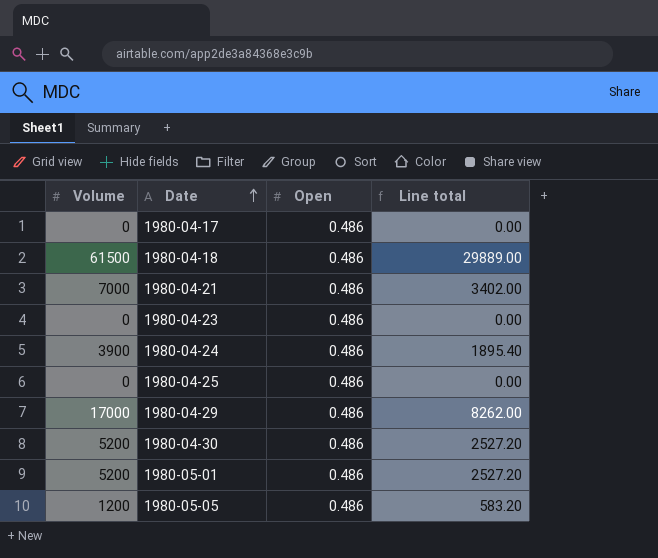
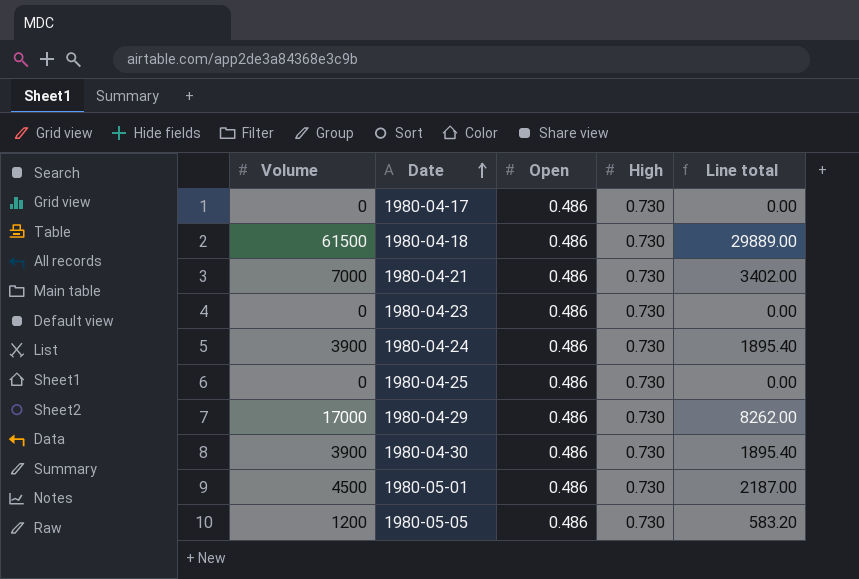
column High | position: none -> 4
1980-04-30 | Volume: 5200 -> 3900
1980-04-30 | Line total: 2527.20 -> 1895.40
1980-05-01 | Volume: 5200 -> 4500
1980-05-01 | Line total: 2527.20 -> 2187.00

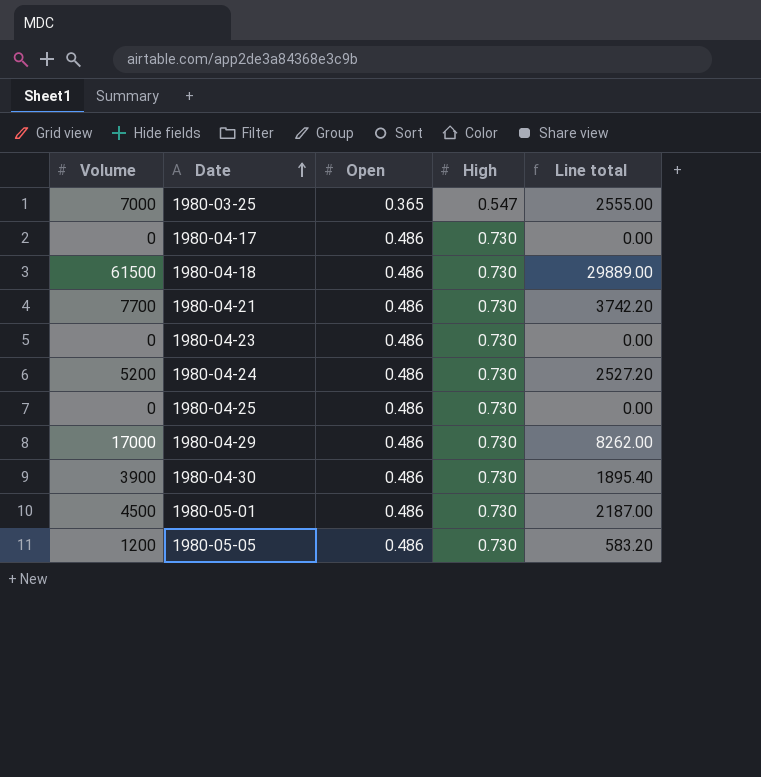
row 1980-03-25: none -> 7000 | 0.365 | 0.547 | 2555.00
1980-04-21 | Volume: 7000 -> 7700
1980-04-21 | Line total: 3402.00 -> 3742.20
1980-04-24 | Volume: 3900 -> 5200
1980-04-24 | Line total: 1895.40 -> 2527.20

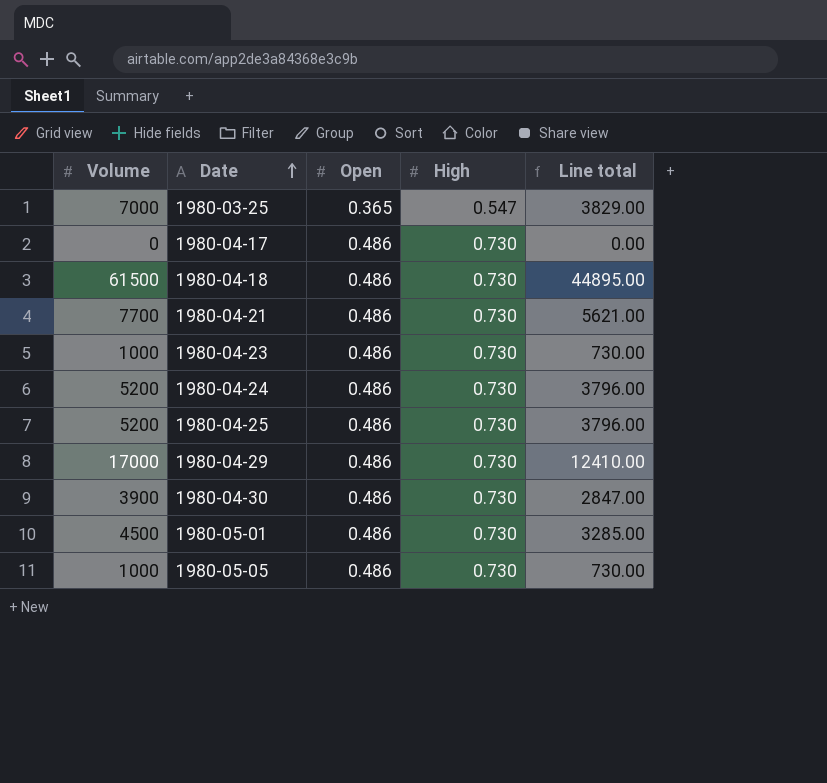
column Line total | formula: [Volume] * [Open] -> [Volume] * [High]
1980-04-23 | Volume: 0 -> 1000
1980-04-25 | Volume: 0 -> 5200
1980-05-05 | Volume: 1200 -> 1000

